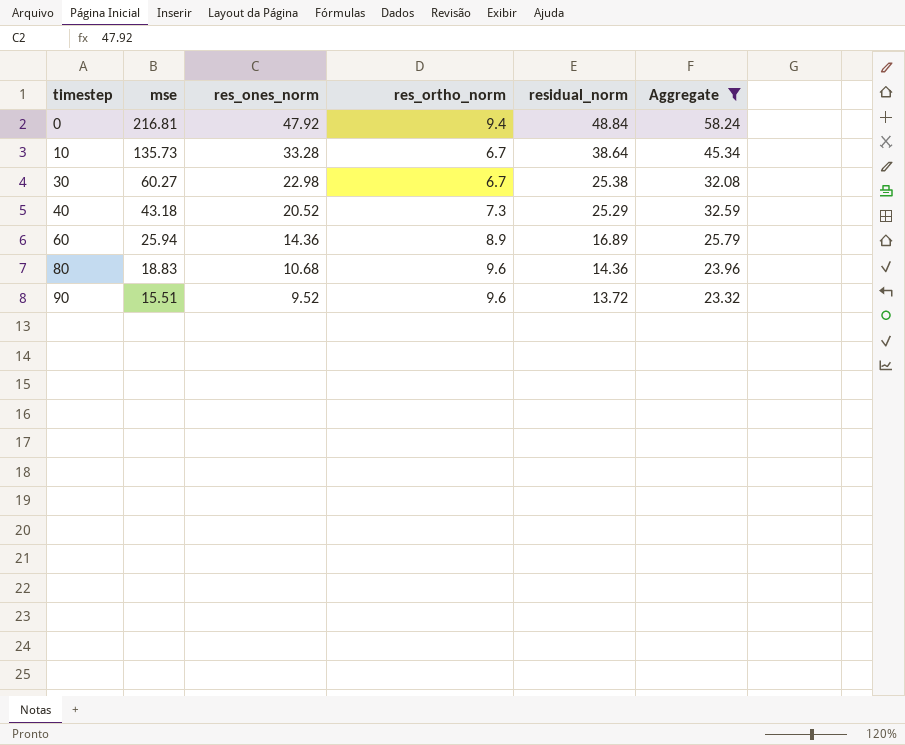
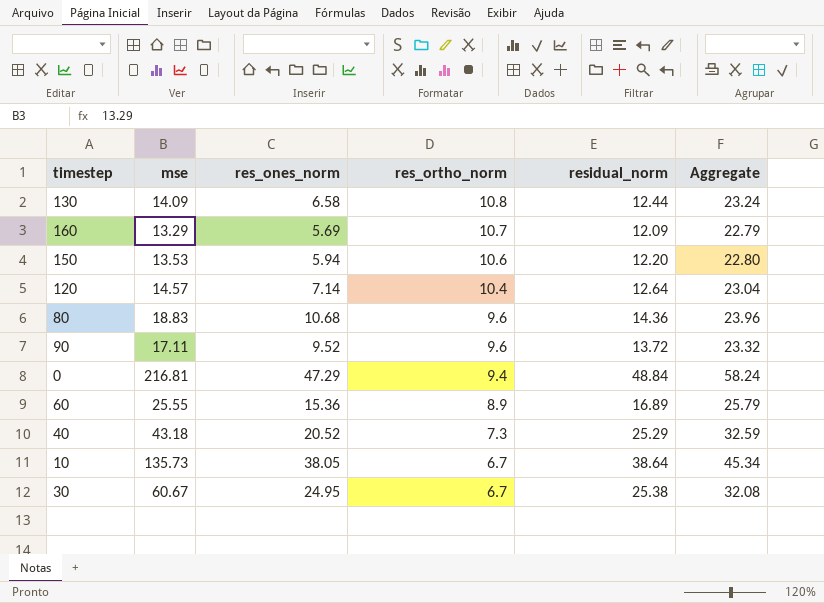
filter: Aggregate >= 23.32 -> none
row order: timestep ascending -> res_ortho_norm descending
90 | mse: 15.51 -> 17.11
0 | res_ones_norm: 47.92 -> 47.29
60 | mse: 25.94 -> 25.55
60 | res_ones_norm: 14.36 -> 15.36
10 | res_ones_norm: 33.28 -> 38.05
30 | mse: 60.27 -> 60.67
30 | res_ones_norm: 22.98 -> 24.95

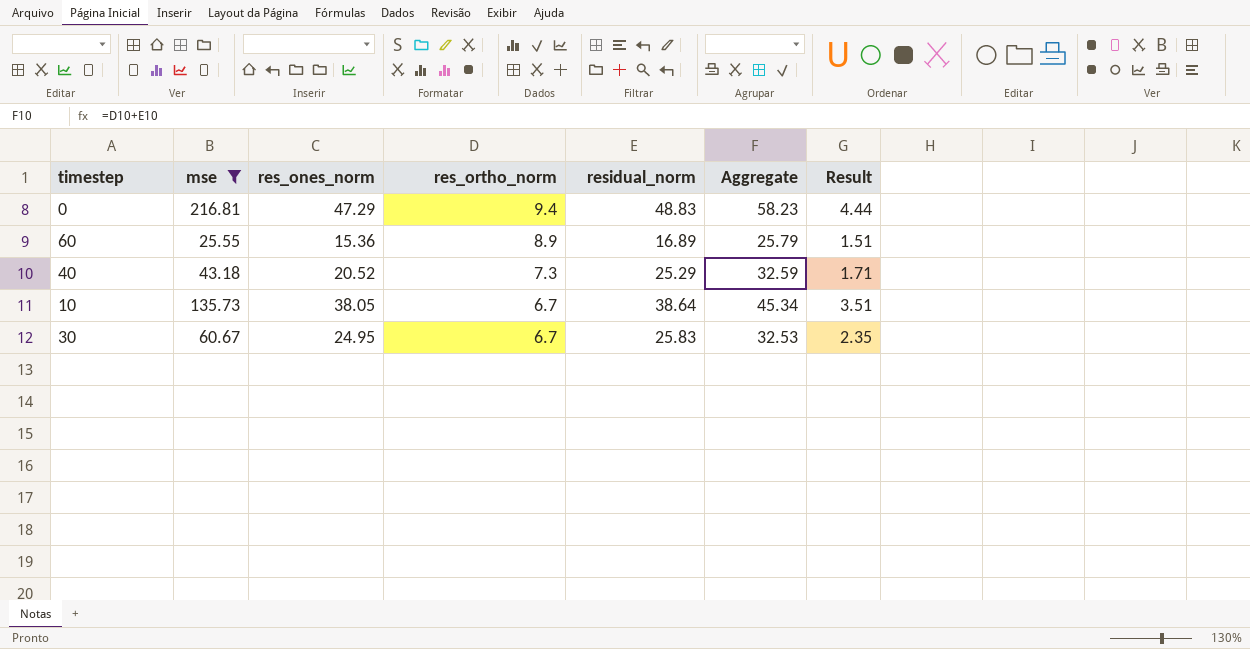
filter: none -> mse >= 25.55
column Result | formula: none -> [mse] / [residual_norm]
0 | residual_norm: 48.84 -> 48.83
0 | Aggregate: 58.24 -> 58.23
30 | residual_norm: 25.38 -> 25.83
30 | Aggregate: 32.08 -> 32.53

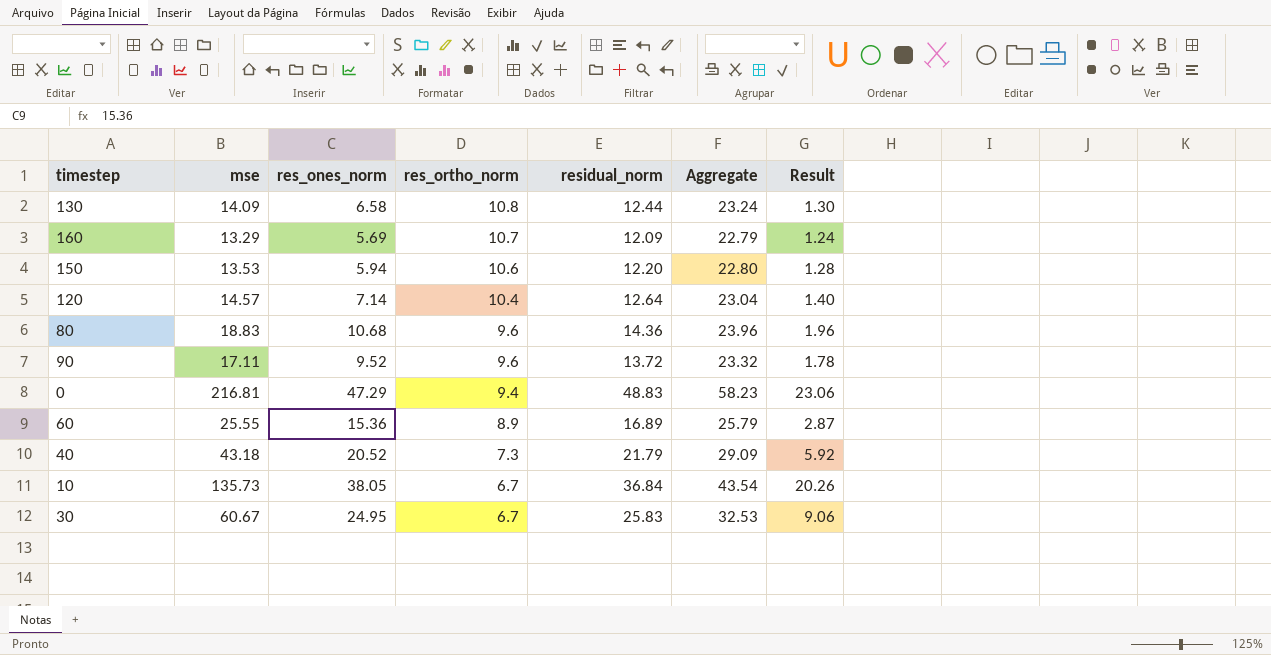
filter: mse >= 25.55 -> none
column Result | formula: [mse] / [residual_norm] -> [mse] / [res_ortho_norm]
40 | residual_norm: 25.29 -> 21.79
40 | Aggregate: 32.59 -> 29.09
10 | residual_norm: 38.64 -> 36.84
10 | Aggregate: 45.34 -> 43.54

